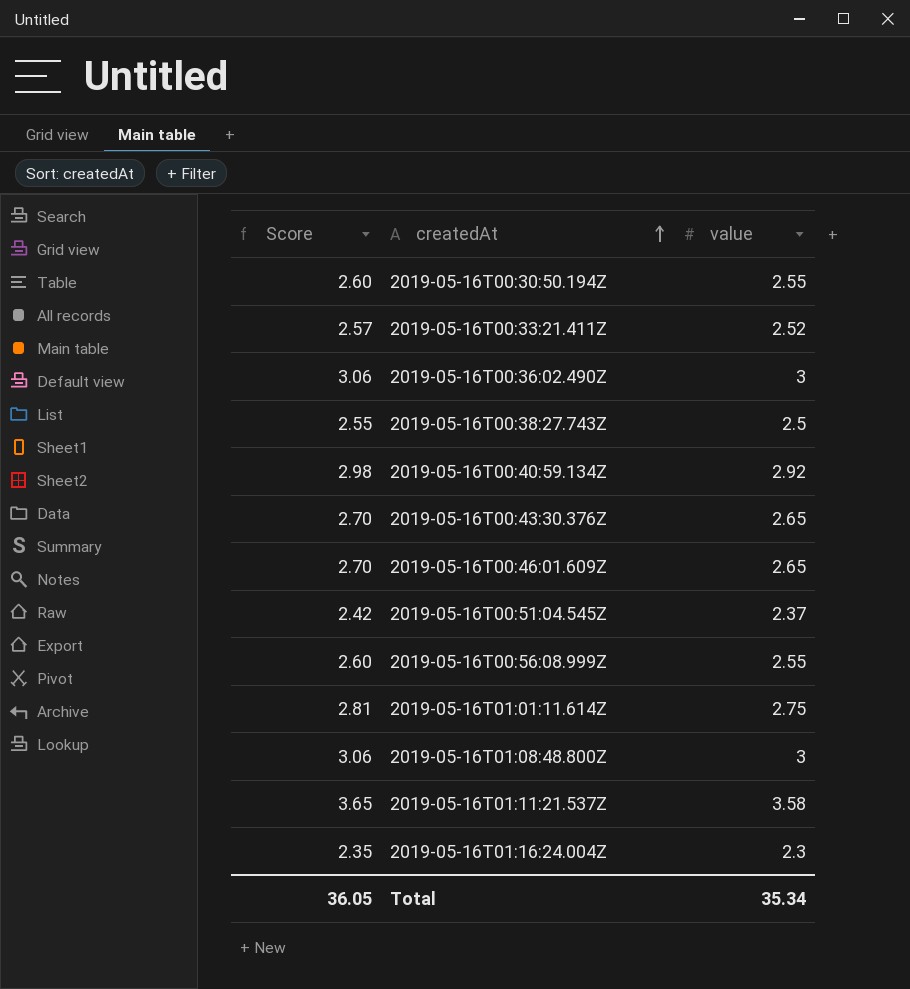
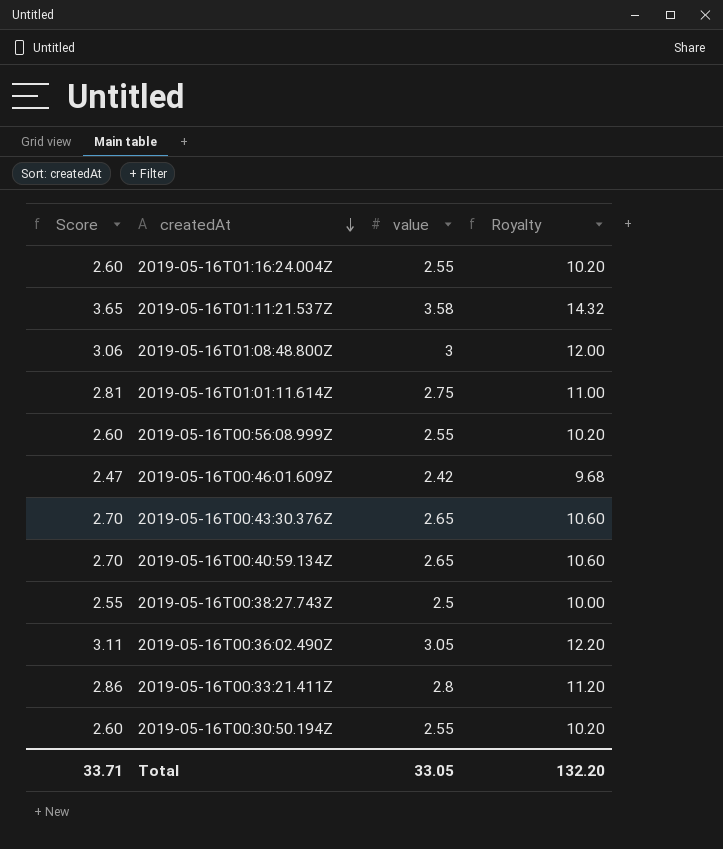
row order: createdAt ascending -> createdAt descending
column Royalty | formula: none -> [value] * 4
row 2019-05-16T00:51:04.545Z: 2.42 | 2.37 -> none
2019-05-16T01:16:24.004Z | Score: 2.35 -> 2.60
2019-05-16T01:16:24.004Z | value: 2.3 -> 2.55
2019-05-16T00:46:01.609Z | Score: 2.70 -> 2.47
2019-05-16T00:46:01.609Z | value: 2.65 -> 2.42
2019-05-16T00:40:59.134Z | Score: 2.98 -> 2.70
2019-05-16T00:40:59.134Z | value: 2.92 -> 2.65
2019-05-16T00:36:02.490Z | Score: 3.06 -> 3.11
2019-05-16T00:36:02.490Z | value: 3 -> 3.05
2019-05-16T00:33:21.411Z | Score: 2.57 -> 2.86
2019-05-16T00:33:21.411Z | value: 2.52 -> 2.8
Total | Score: 36.05 -> 33.71
Total | value: 35.34 -> 33.05

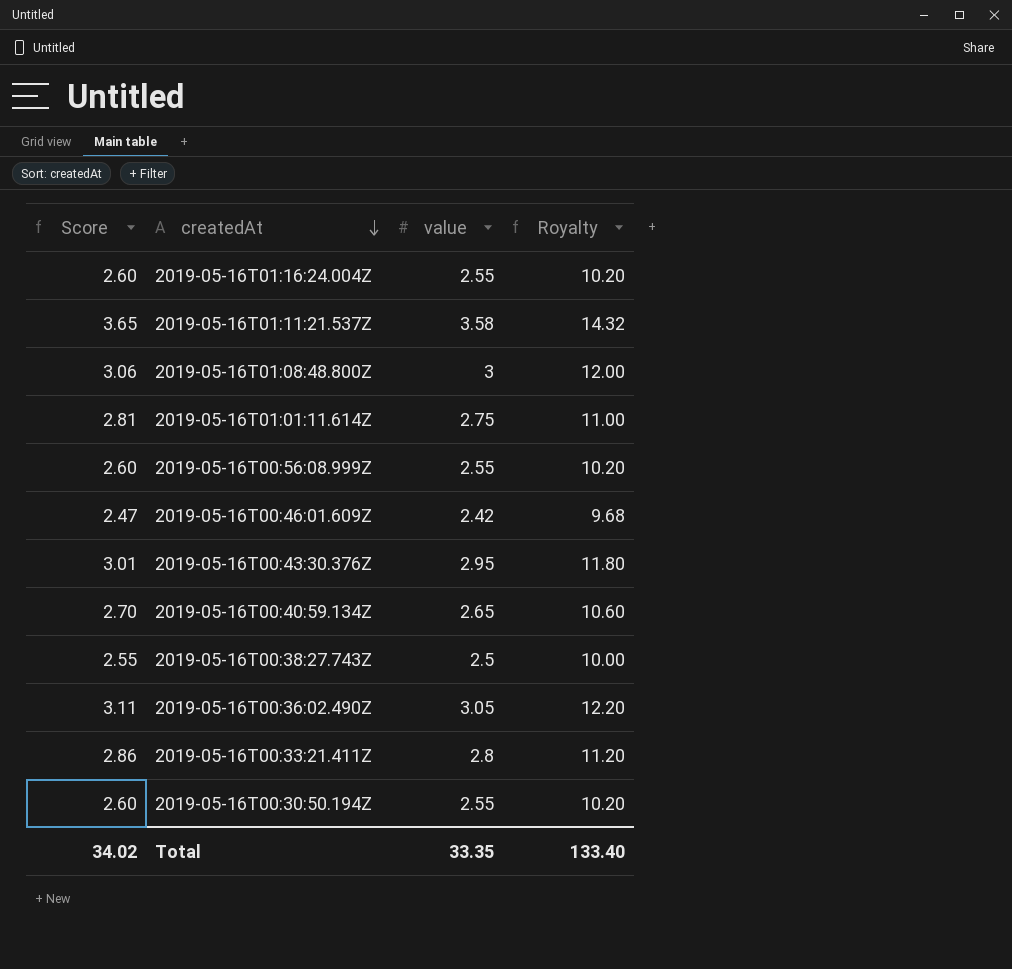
2019-05-16T00:43:30.376Z | Score: 2.70 -> 3.01
2019-05-16T00:43:30.376Z | value: 2.65 -> 2.95
2019-05-16T00:43:30.376Z | Royalty: 10.60 -> 11.80
Total | Score: 33.71 -> 34.02
Total | value: 33.05 -> 33.35
Total | Royalty: 132.20 -> 133.40

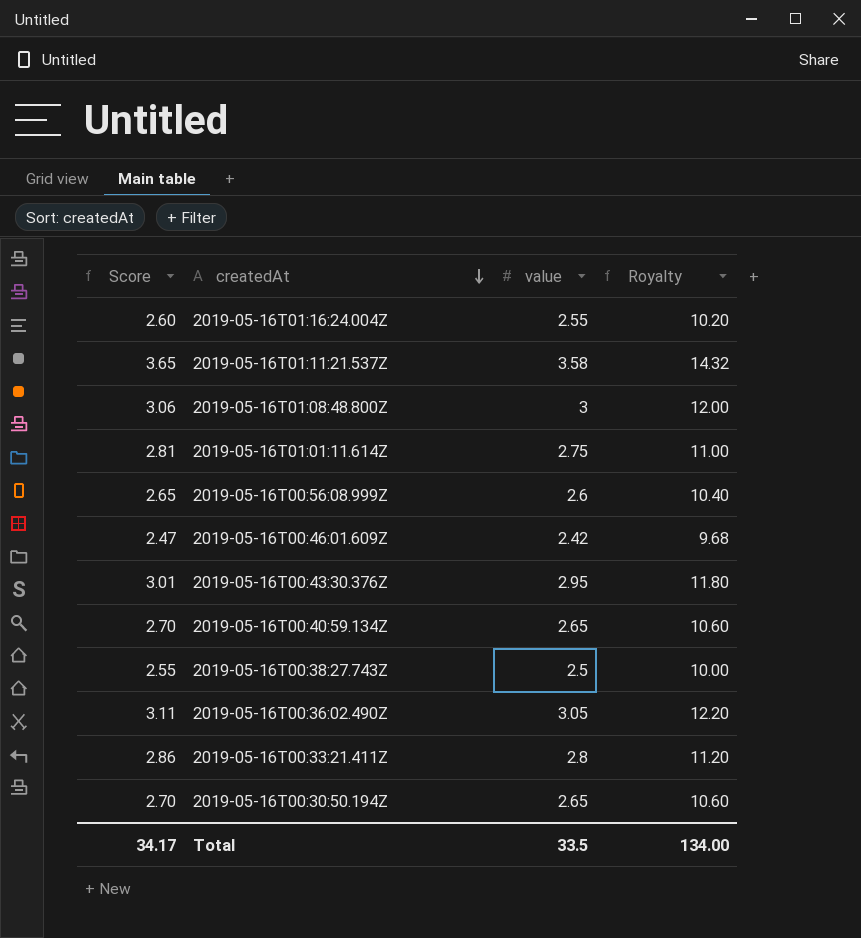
2019-05-16T00:56:08.999Z | Score: 2.60 -> 2.65
2019-05-16T00:56:08.999Z | value: 2.55 -> 2.6
2019-05-16T00:56:08.999Z | Royalty: 10.20 -> 10.40
2019-05-16T00:30:50.194Z | Score: 2.60 -> 2.70
2019-05-16T00:30:50.194Z | value: 2.55 -> 2.65
2019-05-16T00:30:50.194Z | Royalty: 10.20 -> 10.60
Total | Score: 34.02 -> 34.17
Total | value: 33.35 -> 33.5
Total | Royalty: 133.40 -> 134.00

